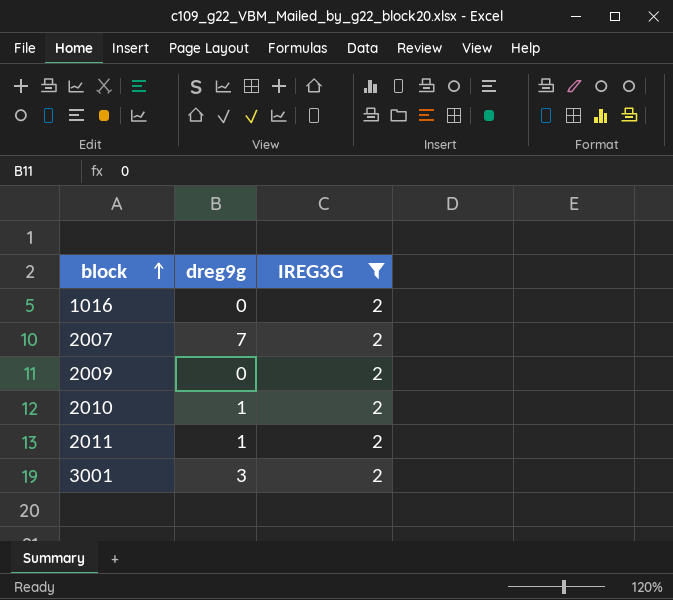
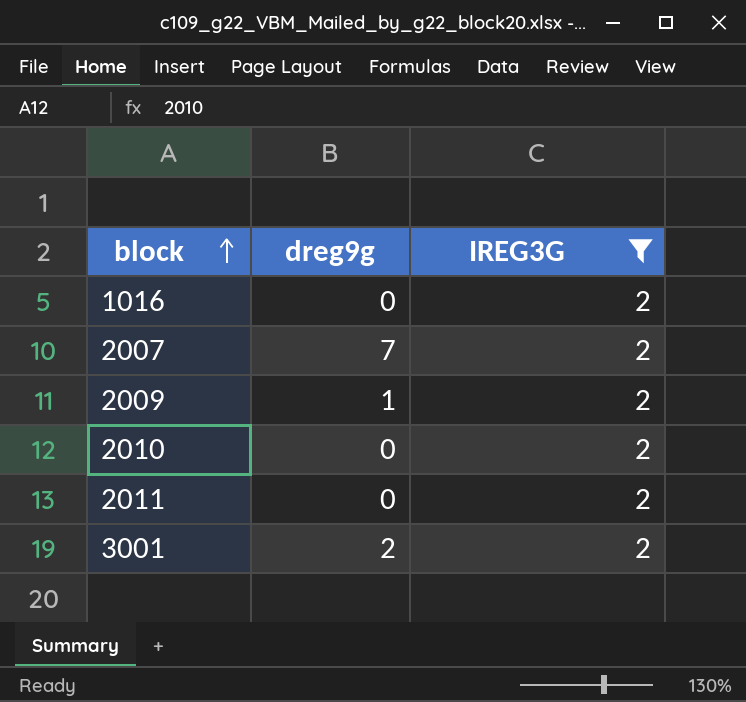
2009 | dreg9g: 0 -> 1
2010 | dreg9g: 1 -> 0
2011 | dreg9g: 1 -> 0
3001 | dreg9g: 3 -> 2

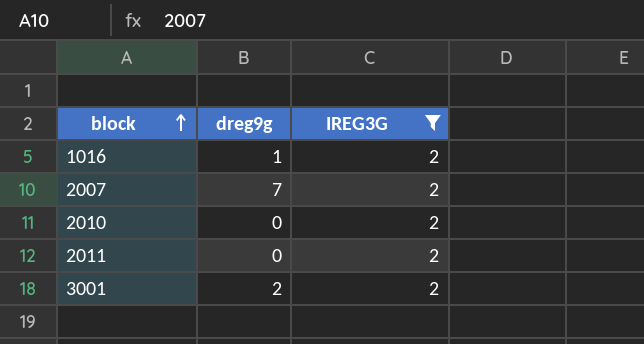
row 2009: 1 | 2 -> none
1016 | dreg9g: 0 -> 1

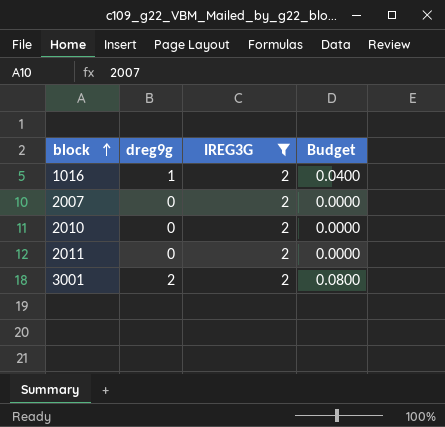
column Budget | formula: none -> [dreg9g] * 0.04
2007 | dreg9g: 7 -> 0

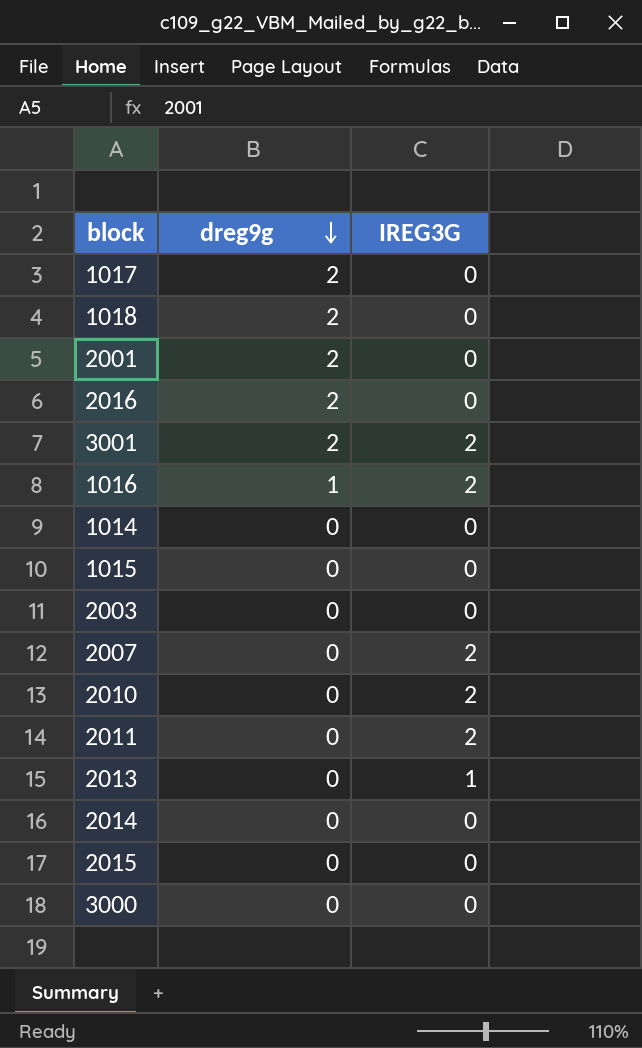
filter: IREG3G = 2 -> none
row order: block ascending -> dreg9g descending
column Budget | formula: [dreg9g] * 0.04 -> none

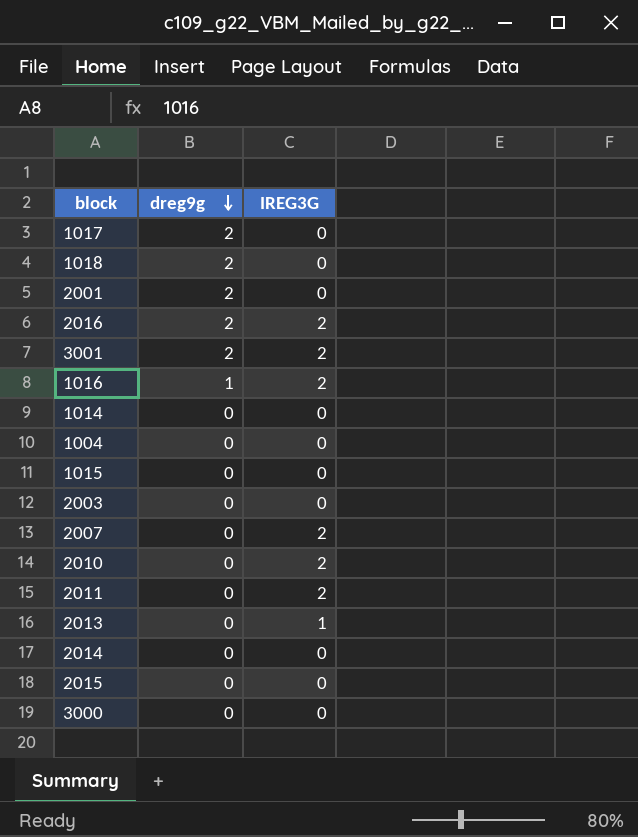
2016 | IREG3G: 0 -> 2
row 1004: none -> 0 | 0

